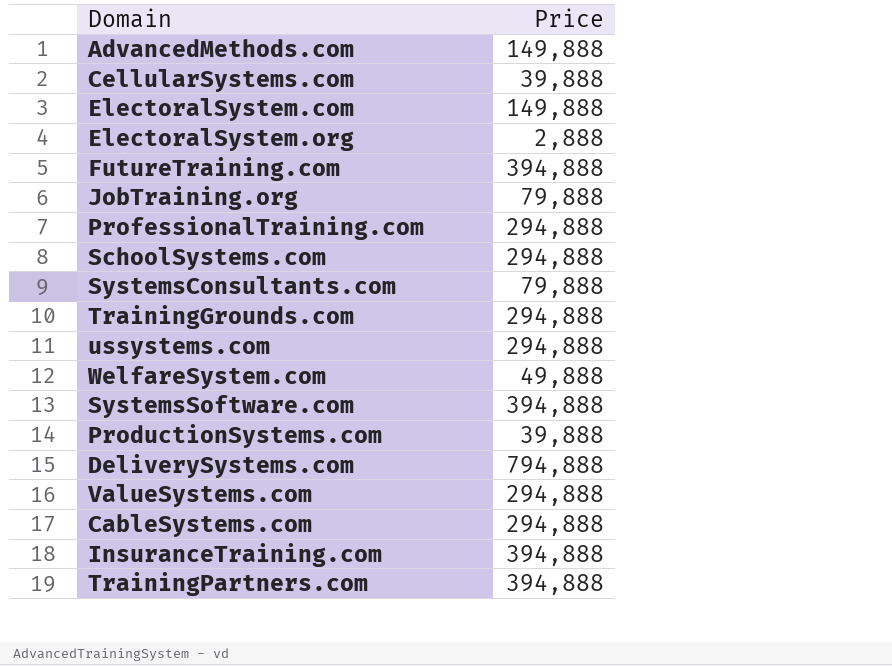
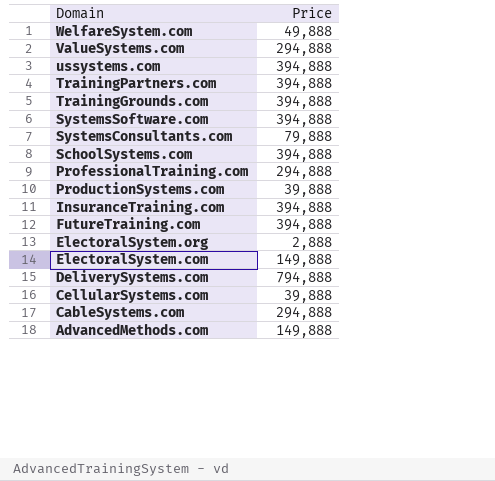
row order: none -> Domain descending
row JobTraining.org: 79,888 -> none
ussystems.com | Price: 294,888 -> 394,888
TrainingGrounds.com | Price: 294,888 -> 394,888
SchoolSystems.com | Price: 294,888 -> 394,888

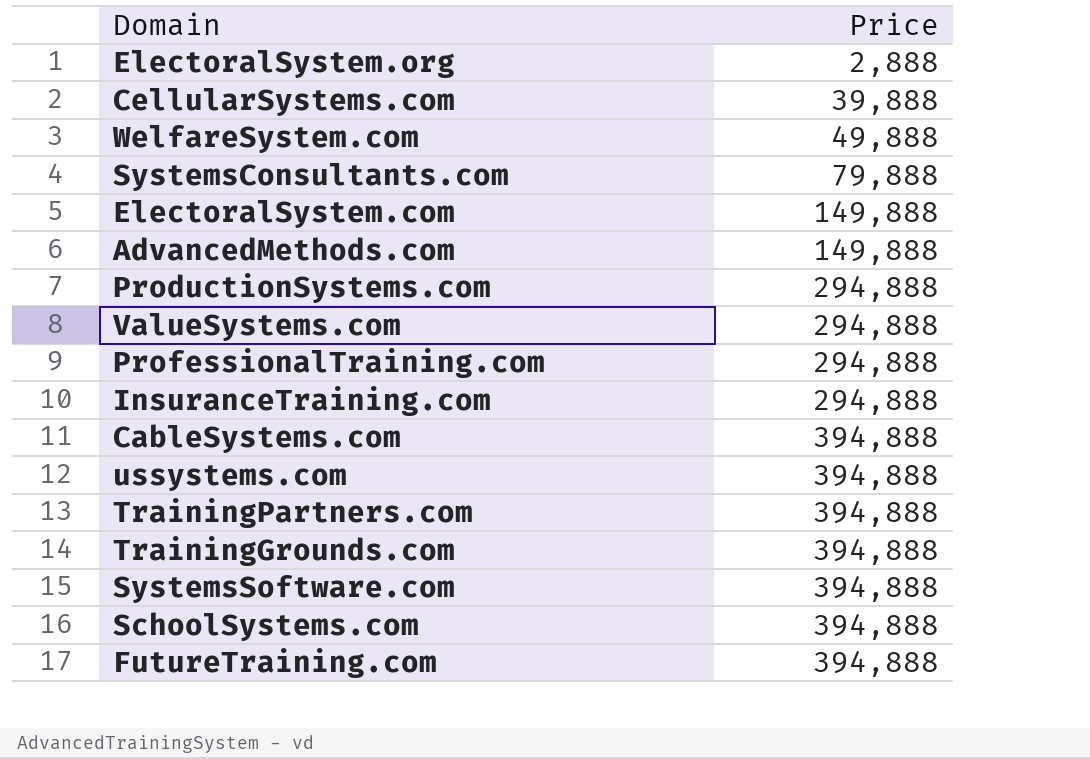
row order: Domain descending -> Price ascending
row DeliverySystems.com: 794,888 -> none
ProductionSystems.com | Price: 39,888 -> 294,888
InsuranceTraining.com | Price: 394,888 -> 294,888
CableSystems.com | Price: 294,888 -> 394,888

